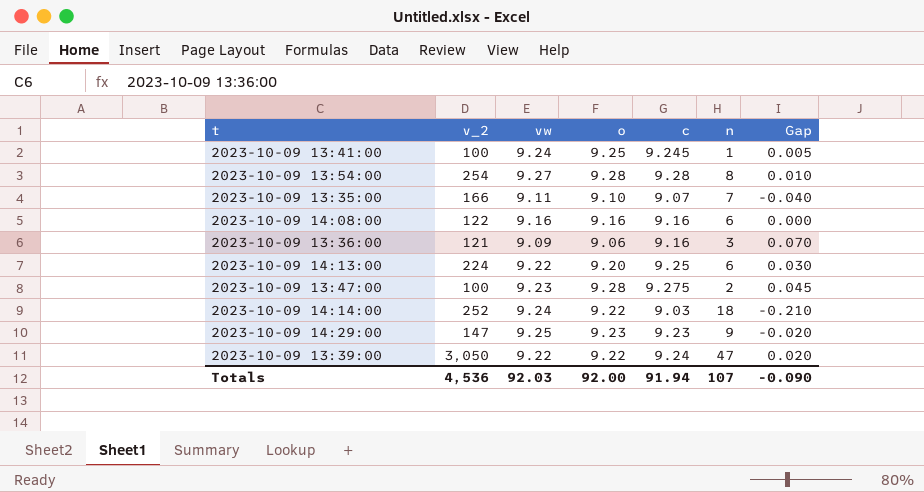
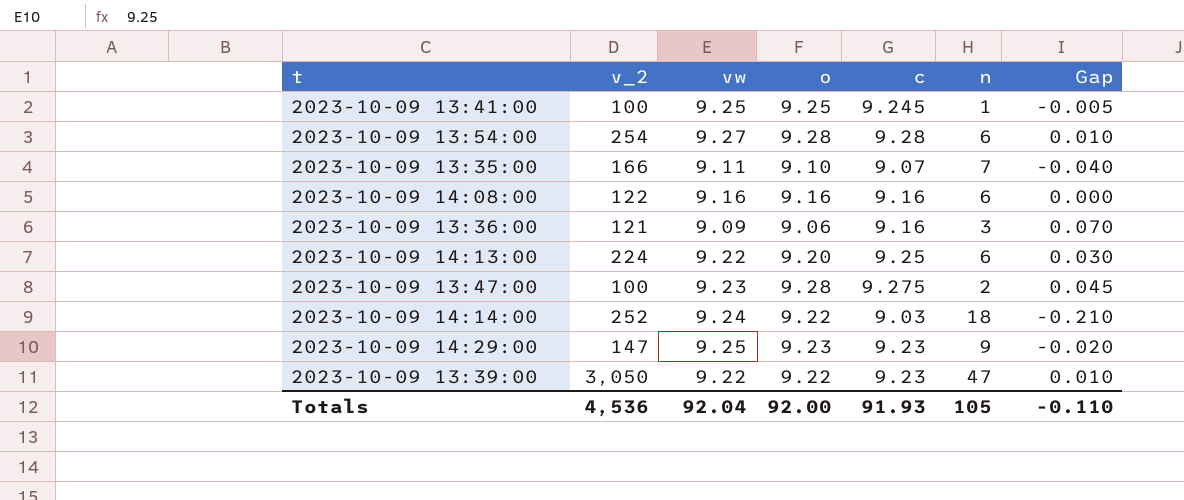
2023-10-09 13:41:00 | vw: 9.24 -> 9.25
2023-10-09 13:41:00 | Gap: 0.005 -> -0.005
2023-10-09 13:54:00 | n: 8 -> 6
2023-10-09 13:39:00 | c: 9.24 -> 9.23
2023-10-09 13:39:00 | Gap: 0.020 -> 0.010
Totals | vw: 92.03 -> 92.04
Totals | c: 91.94 -> 91.93
Totals | n: 107 -> 105
Totals | Gap: -0.090 -> -0.110

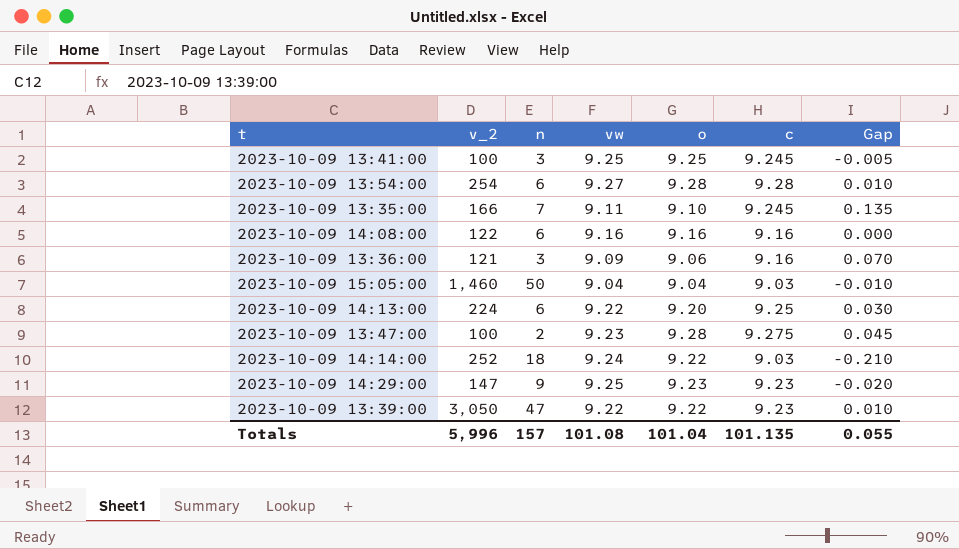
column n | position: 6 -> 3
2023-10-09 13:41:00 | n: 1 -> 3
2023-10-09 13:35:00 | c: 9.07 -> 9.245
2023-10-09 13:35:00 | Gap: -0.040 -> 0.135
row 2023-10-09 15:05:00: none -> 1,460 | 50 | 9.04 | 9.04 | 9.03 | -0.010
Totals | v_2: 4,536 -> 5,996
Totals | n: 105 -> 157
Totals | vw: 92.04 -> 101.08
Totals | o: 92.00 -> 101.04
Totals | c: 91.93 -> 101.135
Totals | Gap: -0.110 -> 0.055

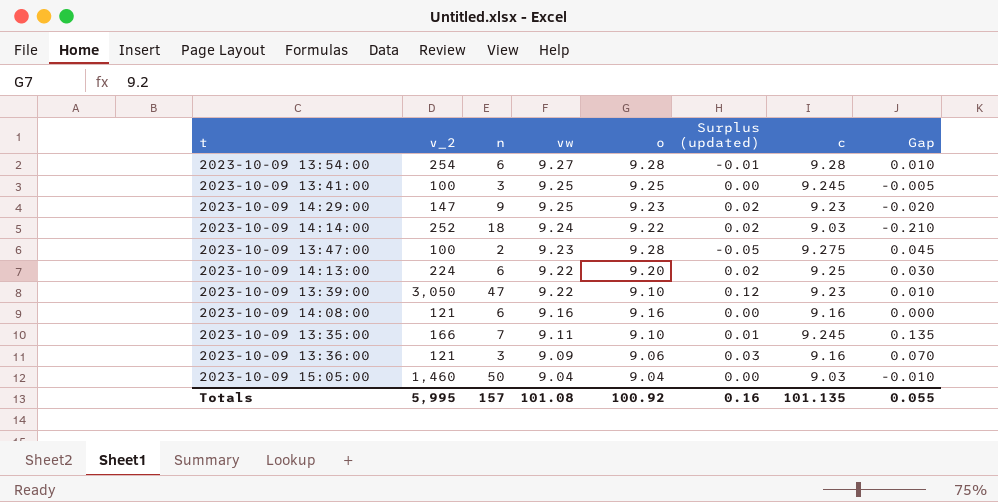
row order: none -> vw descending
column Surplus (updated) | formula: none -> [vw] - [o]
2023-10-09 13:39:00 | o: 9.22 -> 9.10
2023-10-09 14:08:00 | v_2: 122 -> 121
Totals | v_2: 5,996 -> 5,995
Totals | o: 101.04 -> 100.92

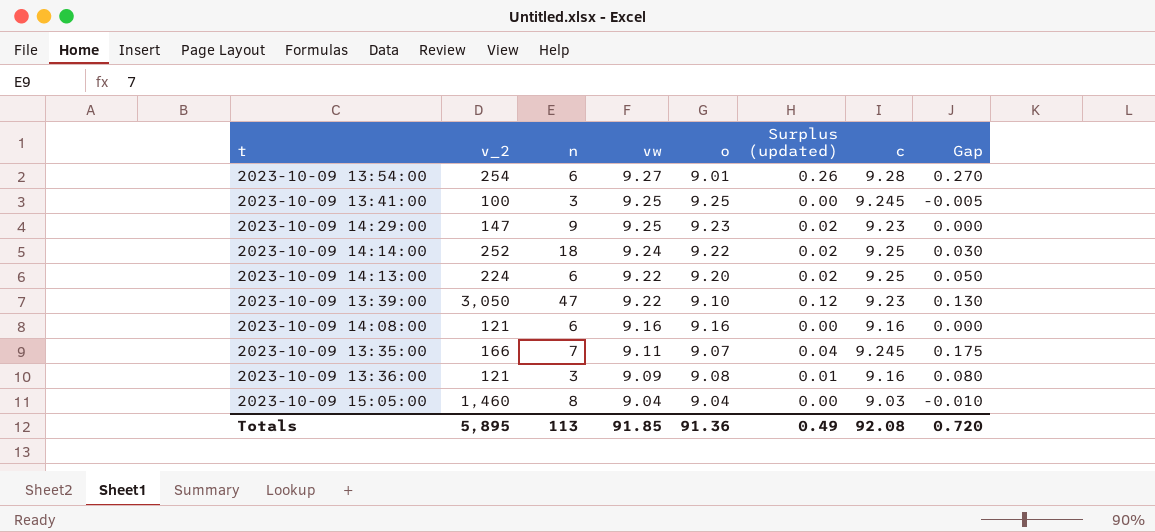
column Gap | formula: [c] - [vw] -> [c] - [o]
row 2023-10-09 13:47:00: 100 | 2 | 9.23 | 9.28 | -0.05 | 9.275 | 0.045 -> none
2023-10-09 13:54:00 | o: 9.28 -> 9.01
2023-10-09 13:54:00 | Surplus (updated): -0.01 -> 0.26
2023-10-09 14:14:00 | c: 9.03 -> 9.25
2023-10-09 13:35:00 | o: 9.10 -> 9.07
2023-10-09 13:35:00 | Surplus (updated): 0.01 -> 0.04
2023-10-09 13:36:00 | o: 9.06 -> 9.08
2023-10-09 13:36:00 | Surplus (updated): 0.03 -> 0.01
2023-10-09 15:05:00 | n: 50 -> 8
Totals | v_2: 5,995 -> 5,895
Totals | n: 157 -> 113
Totals | vw: 101.08 -> 91.85
Totals | o: 100.92 -> 91.36
Totals | Surplus (updated): 0.16 -> 0.49
Totals | c: 101.135 -> 92.08
Totals | Gap: 0.055 -> 0.720

